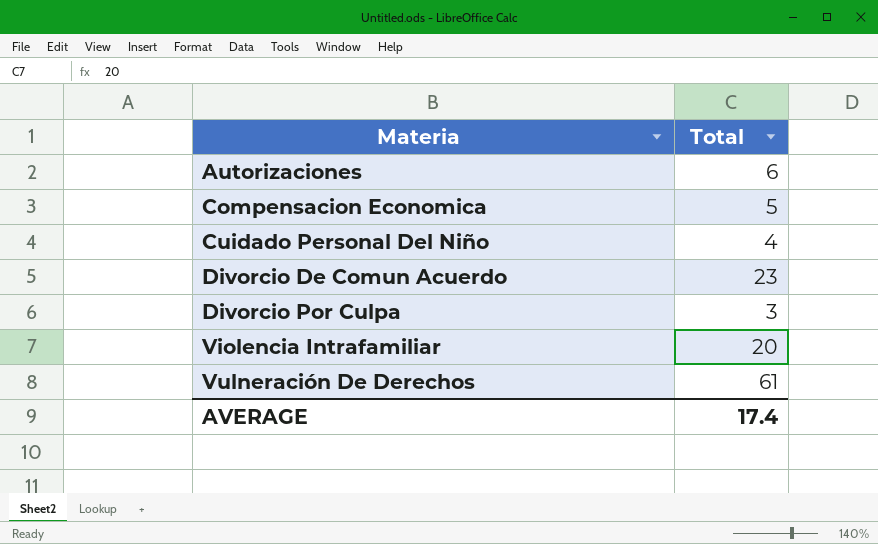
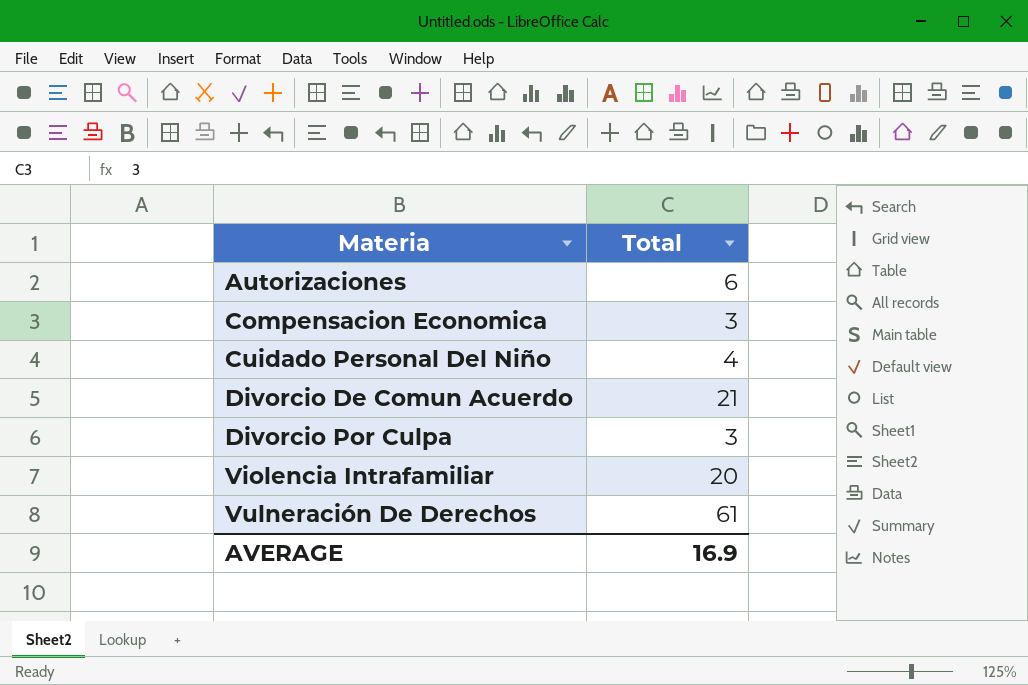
Compensacion Economica | Total: 5 -> 3
Divorcio De Comun Acuerdo | Total: 23 -> 21
AVERAGE | Total: 17.4 -> 16.9

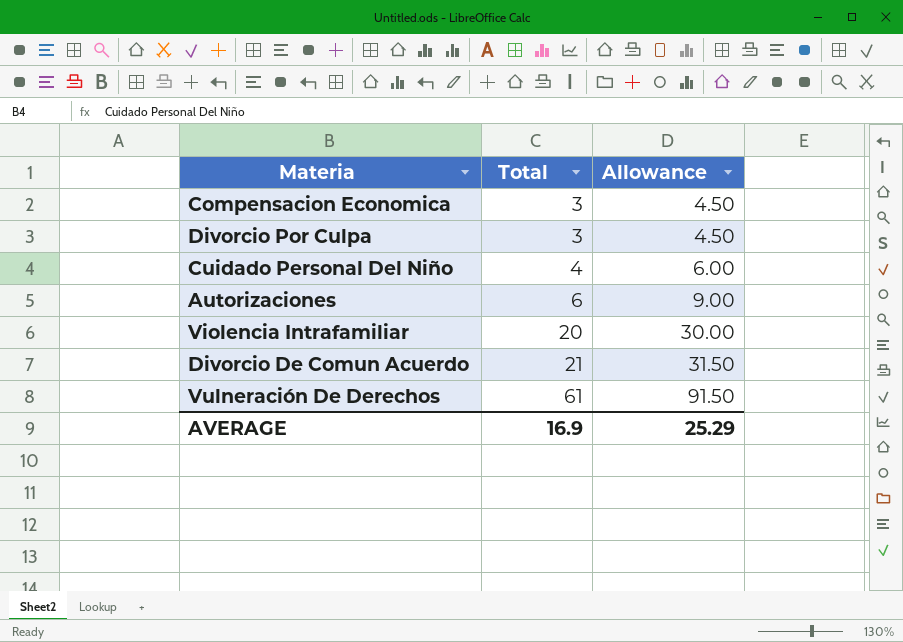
row order: Materia ascending -> Total ascending
column Allowance | formula: none -> [Total] * 1.5

